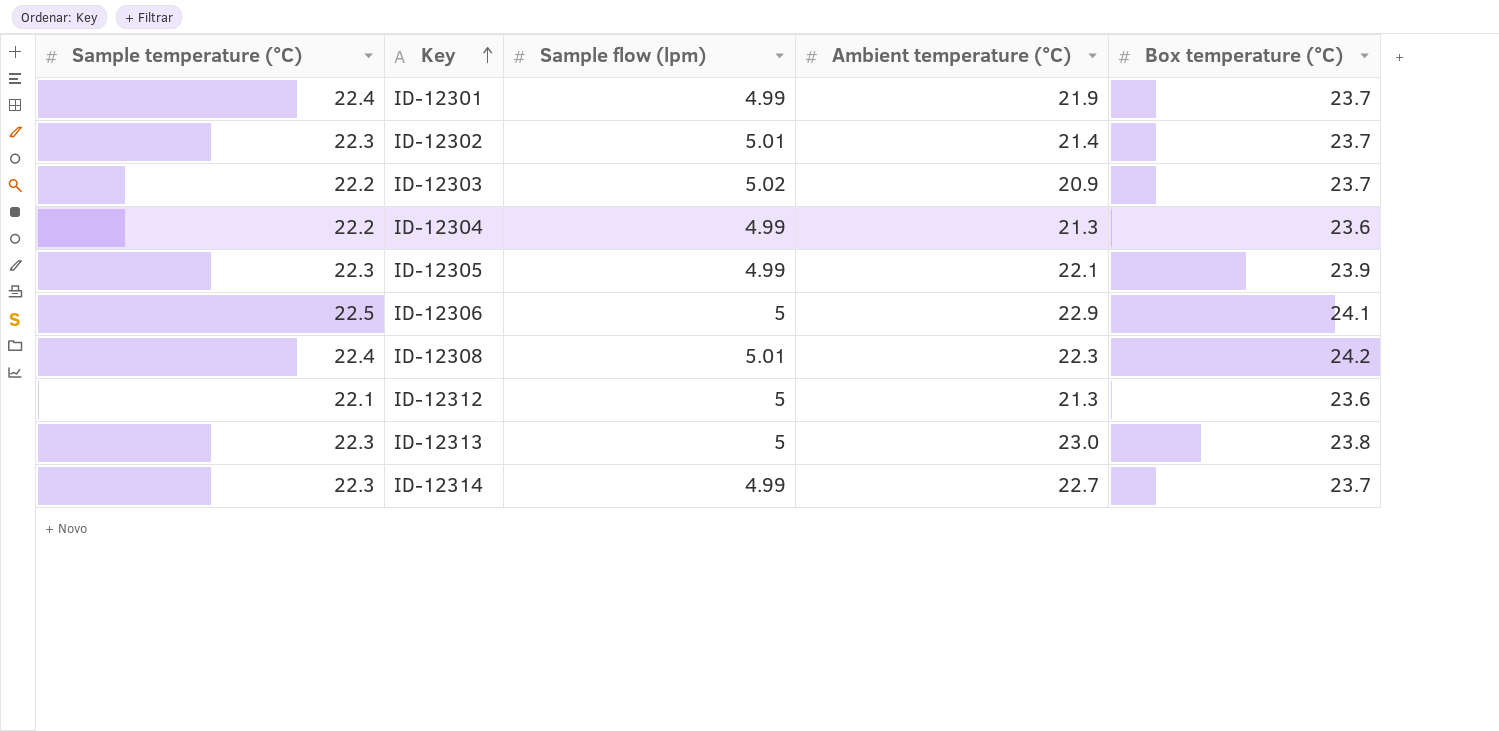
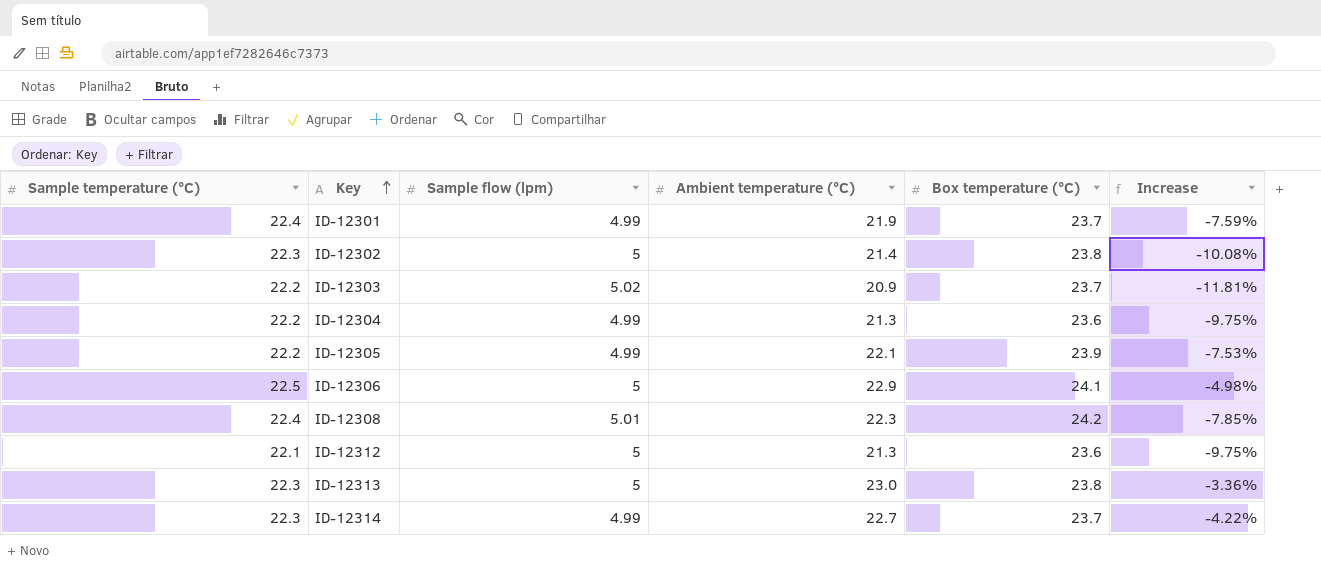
column Increase | formula: none -> ([Ambient temperature (°C)] - [Box temperature (°C)]) / [Box temperature (°C)]
ID-12302 | Sample flow (lpm): 5.01 -> 5
ID-12302 | Box temperature (°C): 23.7 -> 23.8
ID-12305 | Sample temperature (°C): 22.3 -> 22.2

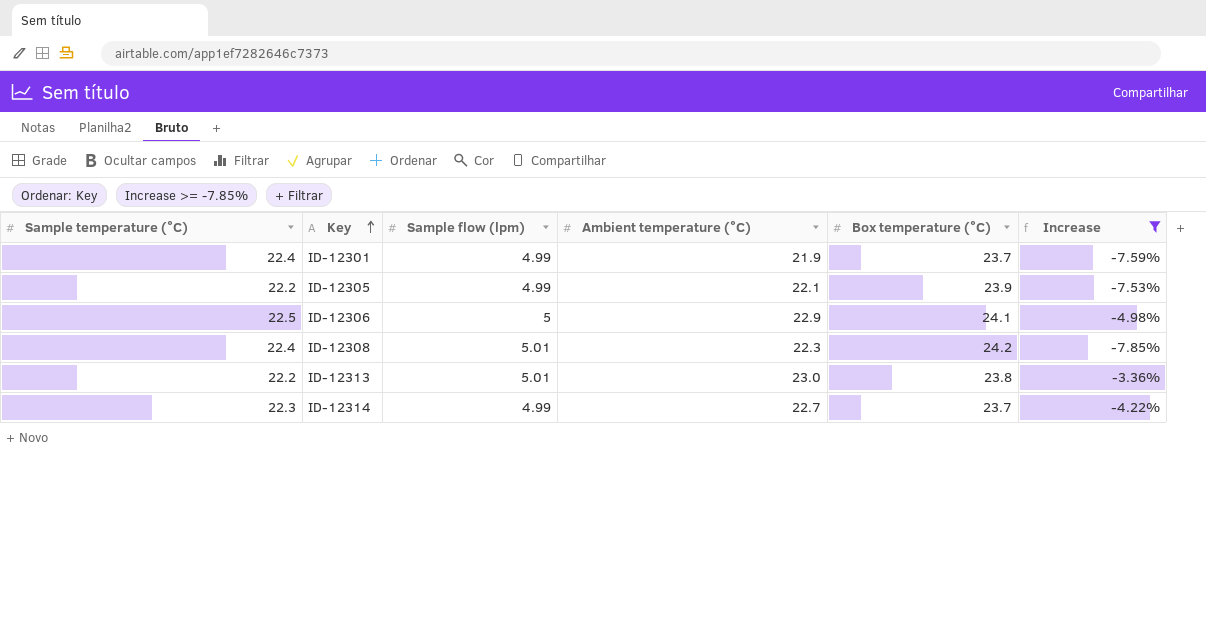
filter: none -> Increase >= -7.85%
ID-12313 | Sample temperature (°C): 22.3 -> 22.2
ID-12313 | Sample flow (lpm): 5 -> 5.01

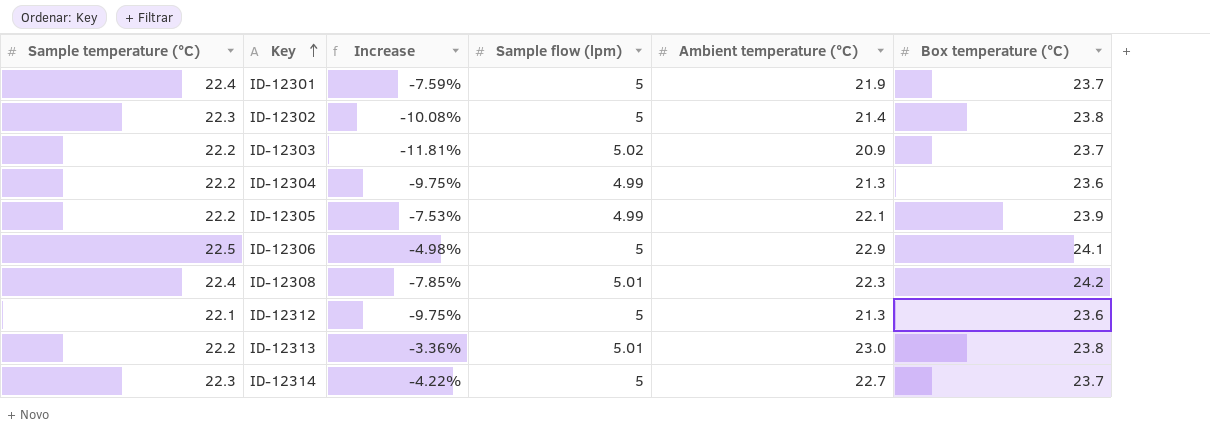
filter: Increase >= -7.85% -> none
column Increase | position: 6 -> 3
ID-12301 | Sample flow (lpm): 4.99 -> 5
ID-12314 | Sample flow (lpm): 4.99 -> 5

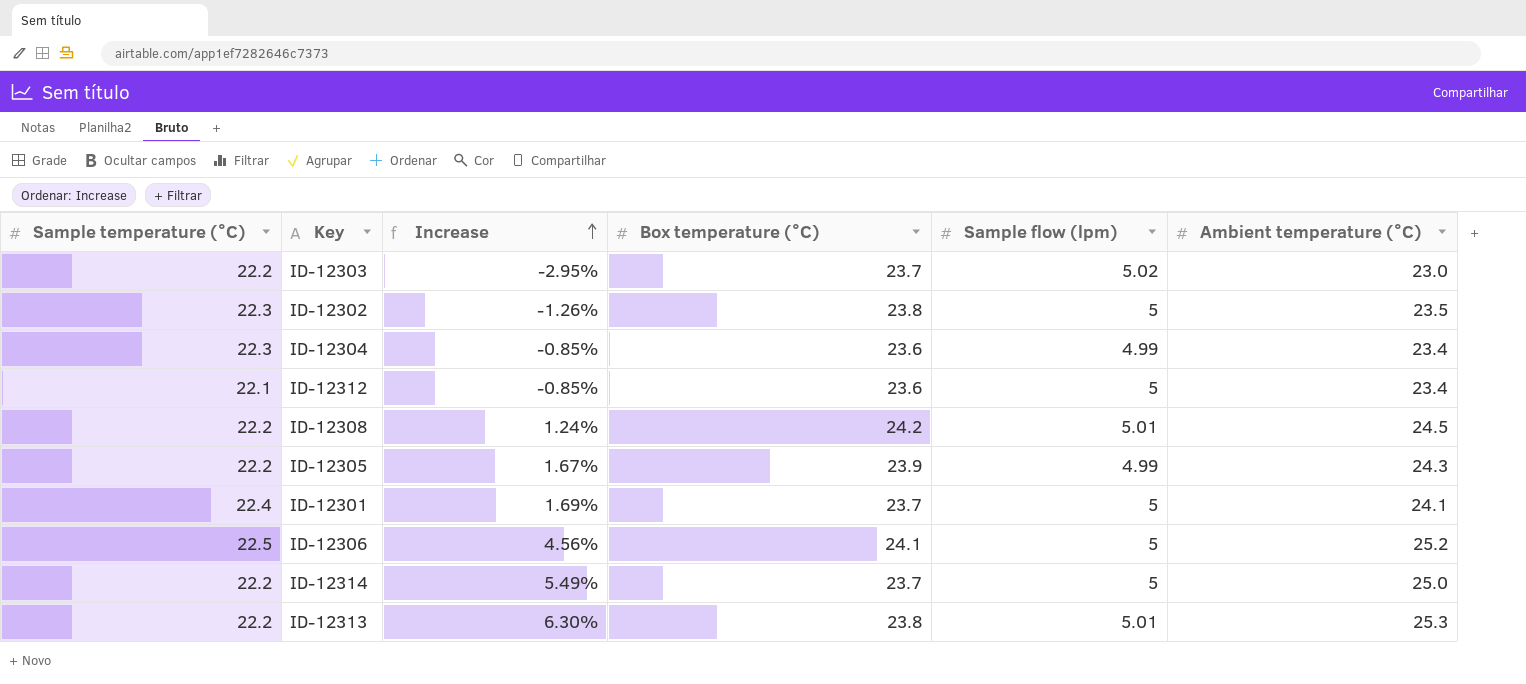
row order: Key ascending -> Increase ascending
column Box temperature (°C) | position: 6 -> 4
ID-12303 | Increase: -11.81% -> -2.95%
ID-12303 | Ambient temperature (°C): 20.9 -> 23.0
ID-12302 | Increase: -10.08% -> -1.26%
ID-12302 | Ambient temperature (°C): 21.4 -> 23.5
ID-12304 | Sample temperature (°C): 22.2 -> 22.3
ID-12304 | Increase: -9.75% -> -0.85%
ID-12304 | Ambient temperature (°C): 21.3 -> 23.4
ID-12312 | Increase: -9.75% -> -0.85%
ID-12312 | Ambient temperature (°C): 21.3 -> 23.4
ID-12308 | Sample temperature (°C): 22.4 -> 22.2
ID-12308 | Increase: -7.85% -> 1.24%
ID-12308 | Ambient temperature (°C): 22.3 -> 24.5
ID-12305 | Increase: -7.53% -> 1.67%
ID-12305 | Ambient temperature (°C): 22.1 -> 24.3
ID-12301 | Increase: -7.59% -> 1.69%
ID-12301 | Ambient temperature (°C): 21.9 -> 24.1
ID-12306 | Increase: -4.98% -> 4.56%
ID-12306 | Ambient temperature (°C): 22.9 -> 25.2
ID-12314 | Sample temperature (°C): 22.3 -> 22.2
ID-12314 | Increase: -4.22% -> 5.49%
ID-12314 | Ambient temperature (°C): 22.7 -> 25.0
ID-12313 | Increase: -3.36% -> 6.30%
ID-12313 | Ambient temperature (°C): 23.0 -> 25.3

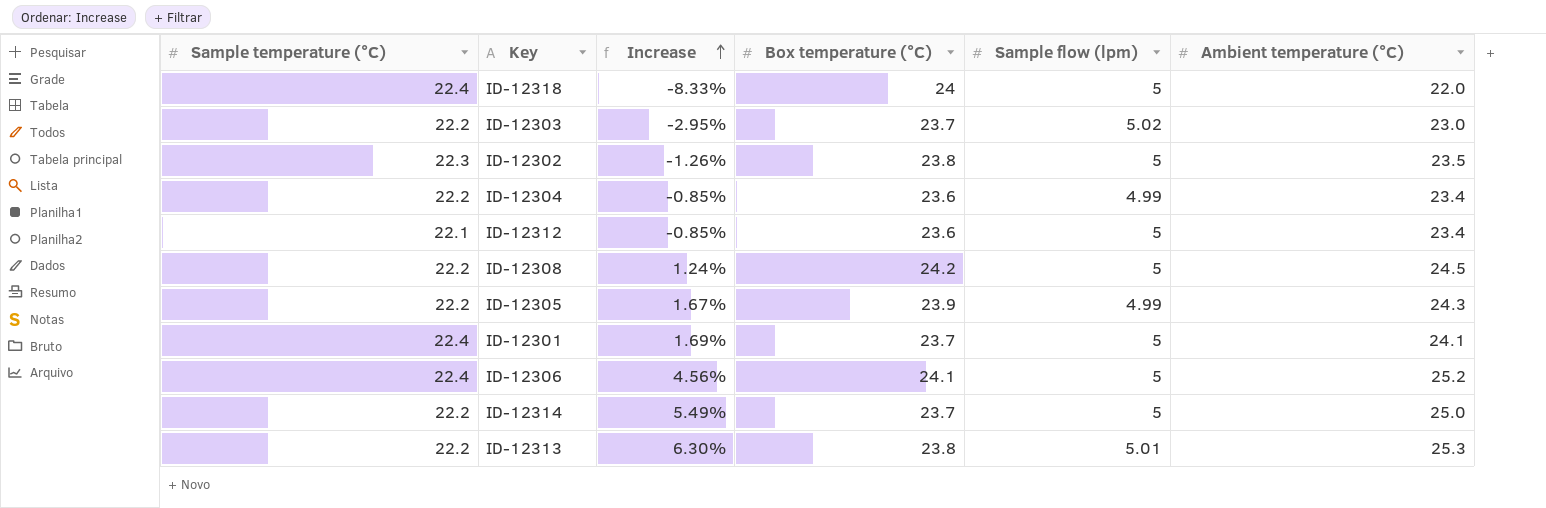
row ID-12318: none -> 22.4 | -8.33% | 24 | 5 | 22.0
ID-12304 | Sample temperature (°C): 22.3 -> 22.2
ID-12308 | Sample flow (lpm): 5.01 -> 5
ID-12306 | Sample temperature (°C): 22.5 -> 22.4

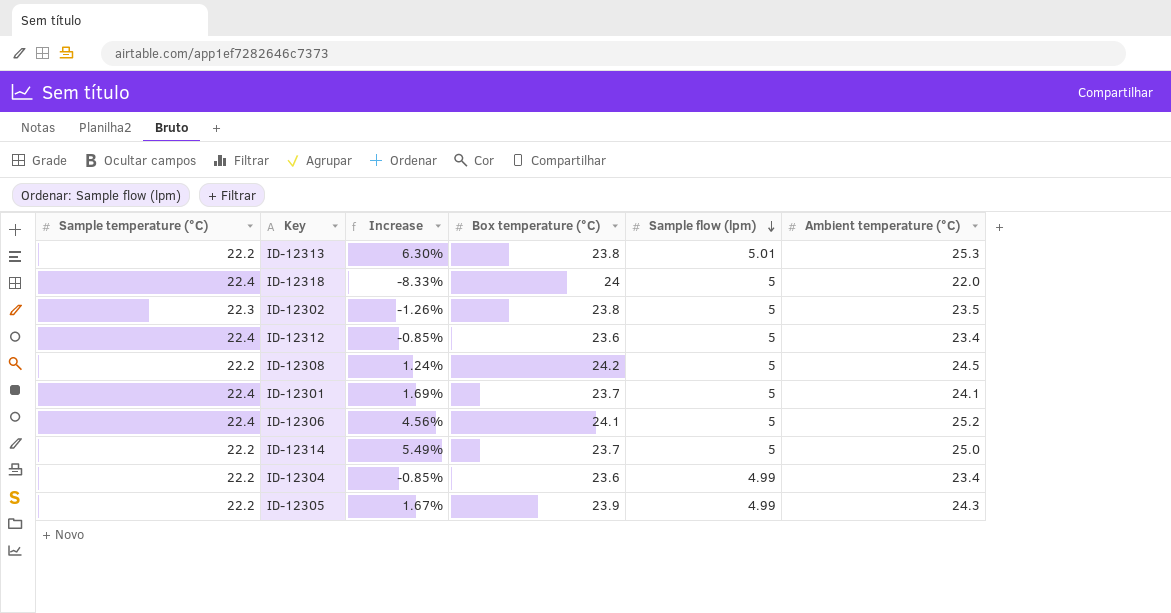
row order: Increase ascending -> Sample flow (lpm) descending
row ID-12303: 22.2 | -2.95% | 23.7 | 5.02 | 23.0 -> none
ID-12312 | Sample temperature (°C): 22.1 -> 22.4

